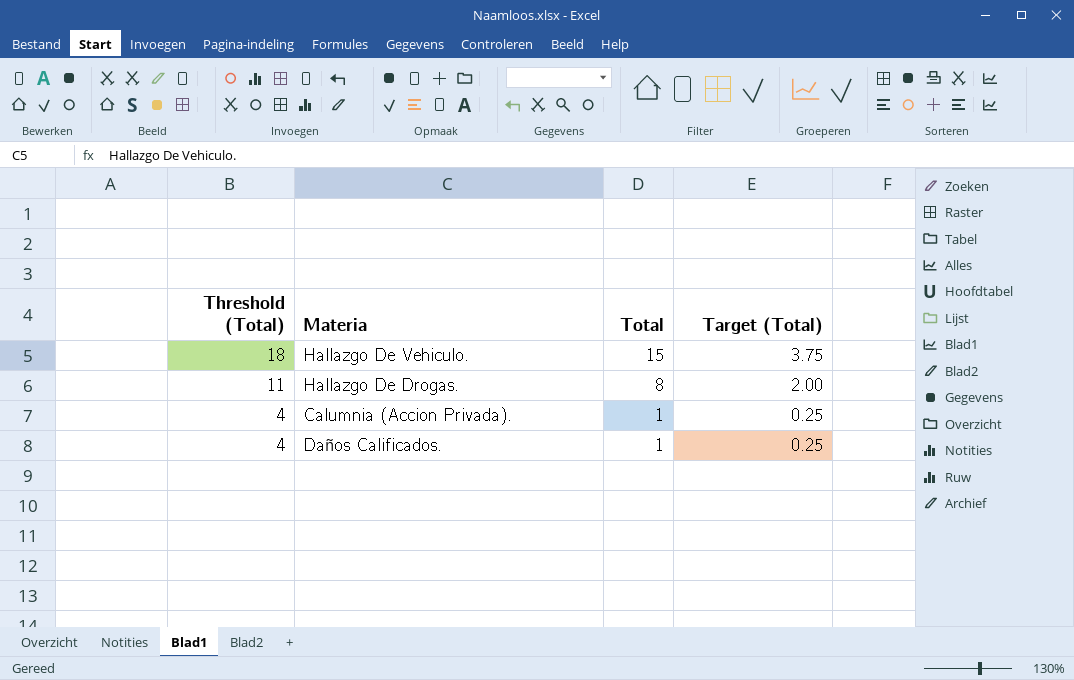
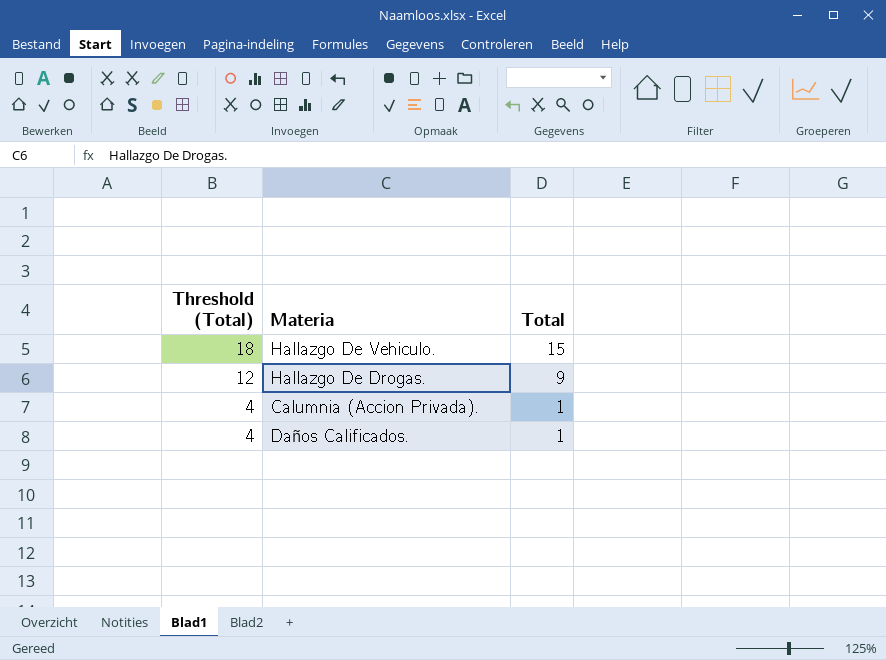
column Target (Total) | formula: [Total] * 0.25 -> none
Hallazgo De Drogas. | Threshold (Total): 11 -> 12
Hallazgo De Drogas. | Total: 8 -> 9

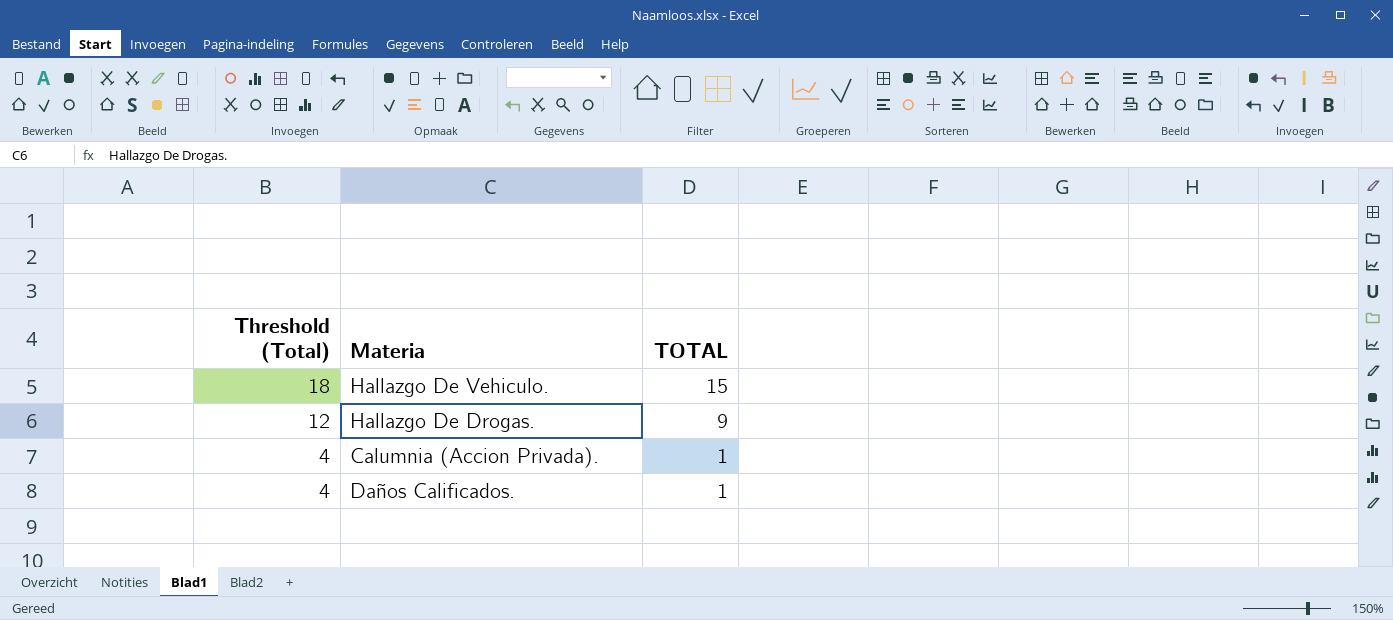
column name: Total -> TOTAL

